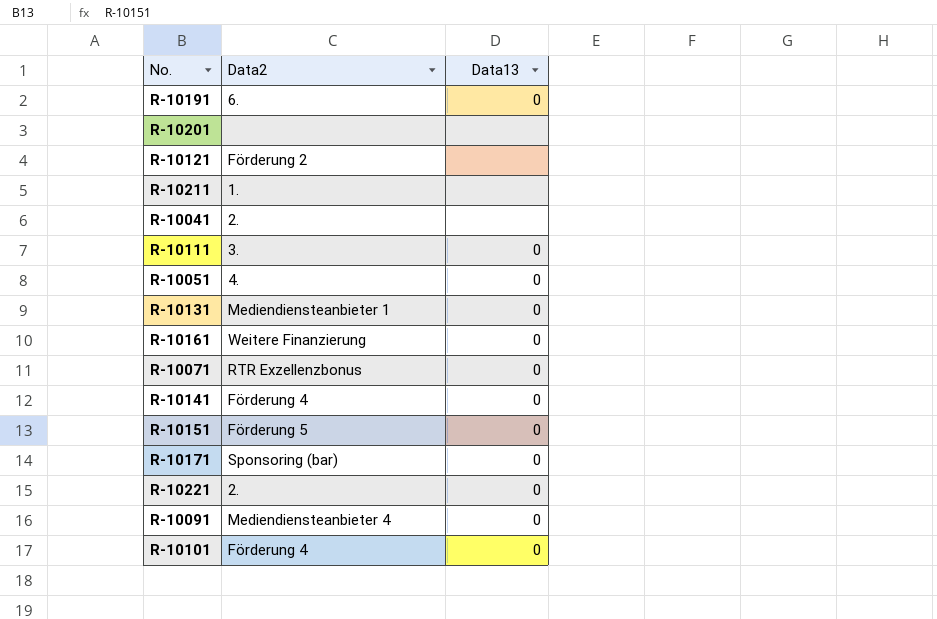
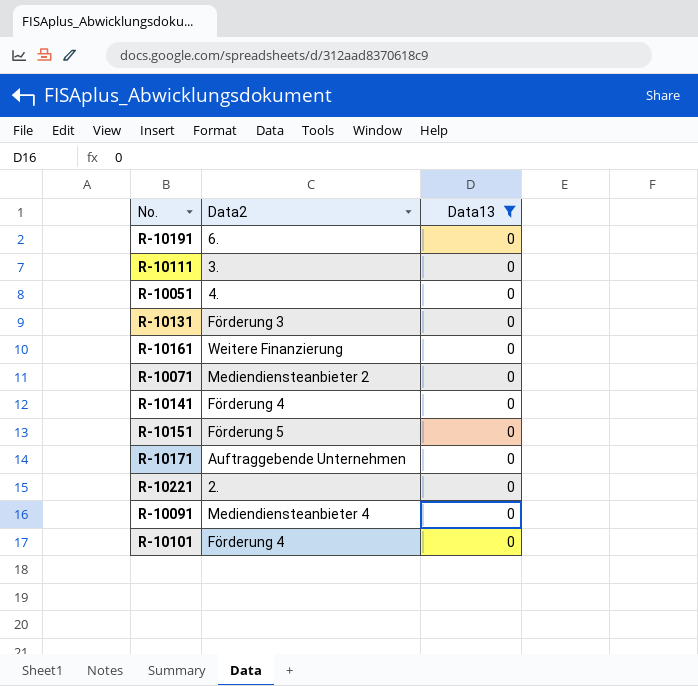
filter: none -> Data13 = 0
R-10131 | Data2: Mediendiensteanbieter 1 -> Förderung 3
R-10071 | Data2: RTR Exzellenzbonus -> Mediendiensteanbieter 2
R-10171 | Data2: Sponsoring (bar) -> Auftraggebende Unternehmen

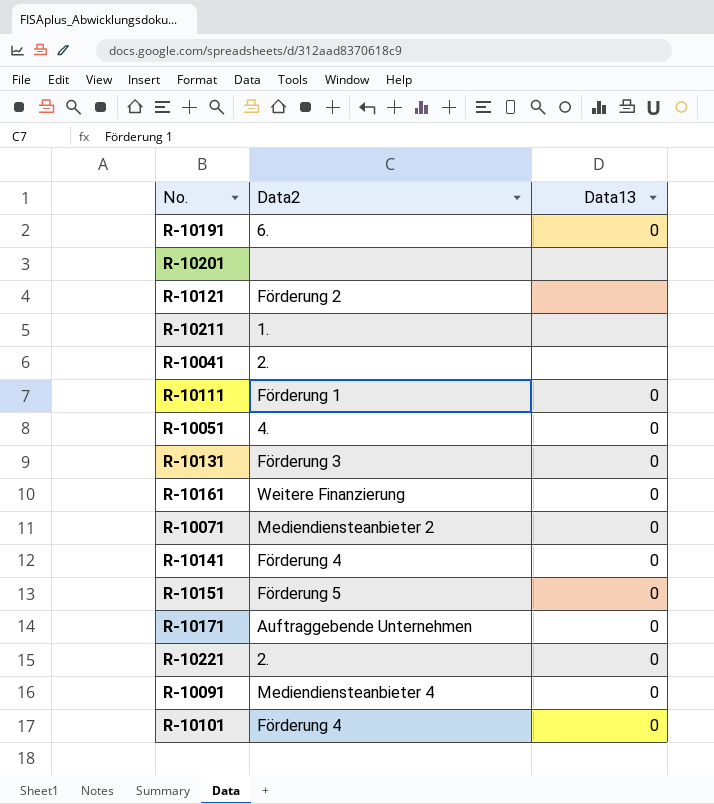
filter: Data13 = 0 -> none
R-10111 | Data2: 3. -> Förderung 1

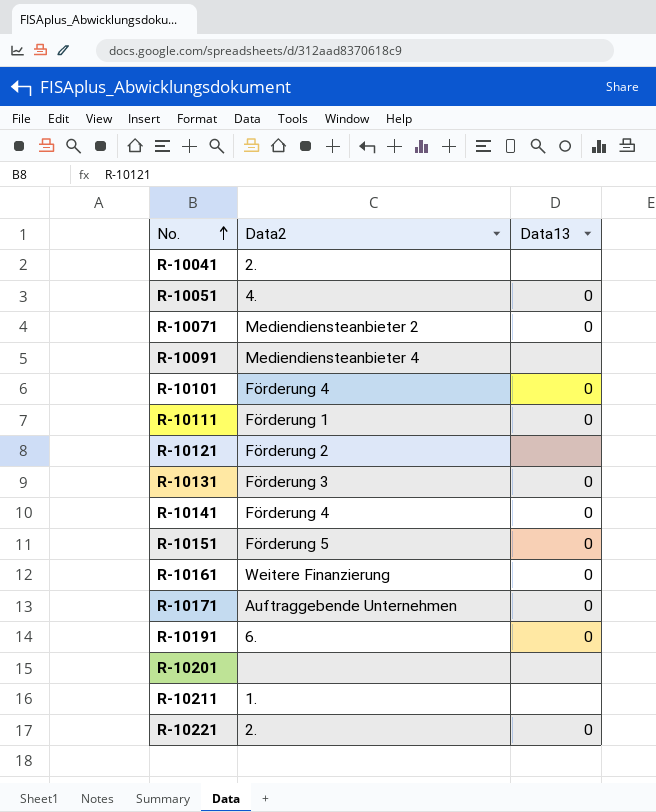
row order: none -> No. ascending
R-10091 | Data13: 0 -> none

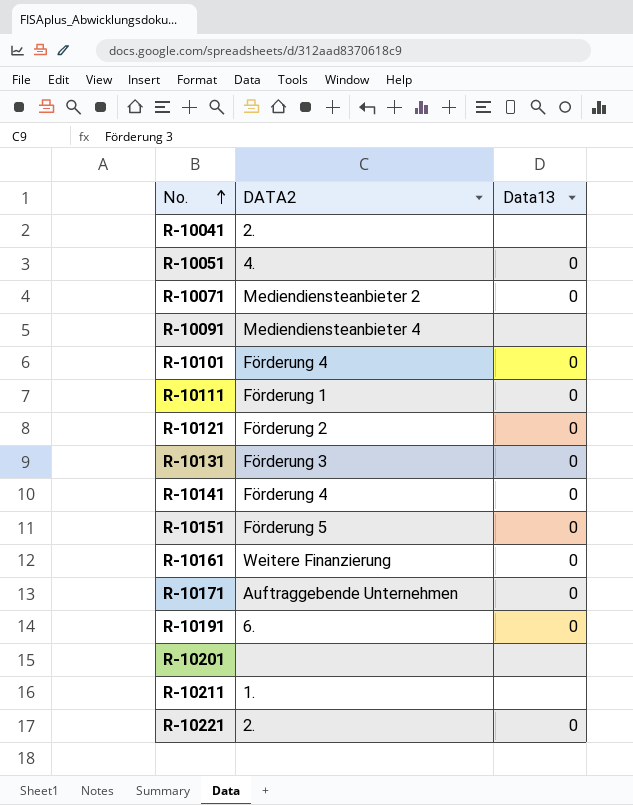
column name: Data2 -> DATA2
R-10121 | Data13: none -> 0

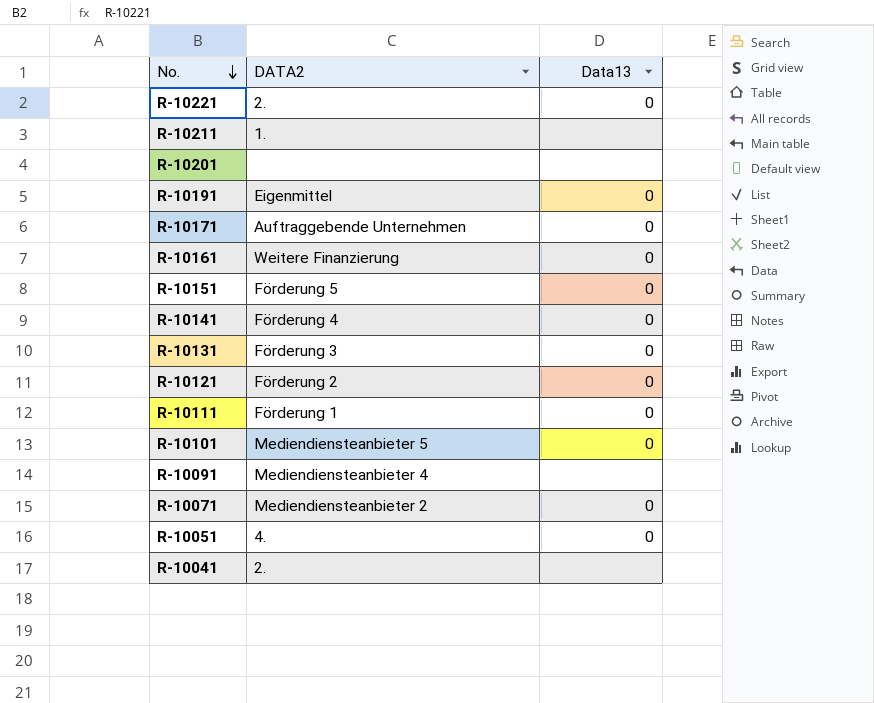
row order: No. ascending -> No. descending
R-10191 | DATA2: 6. -> Eigenmittel
R-10101 | DATA2: Förderung 4 -> Mediendiensteanbieter 5

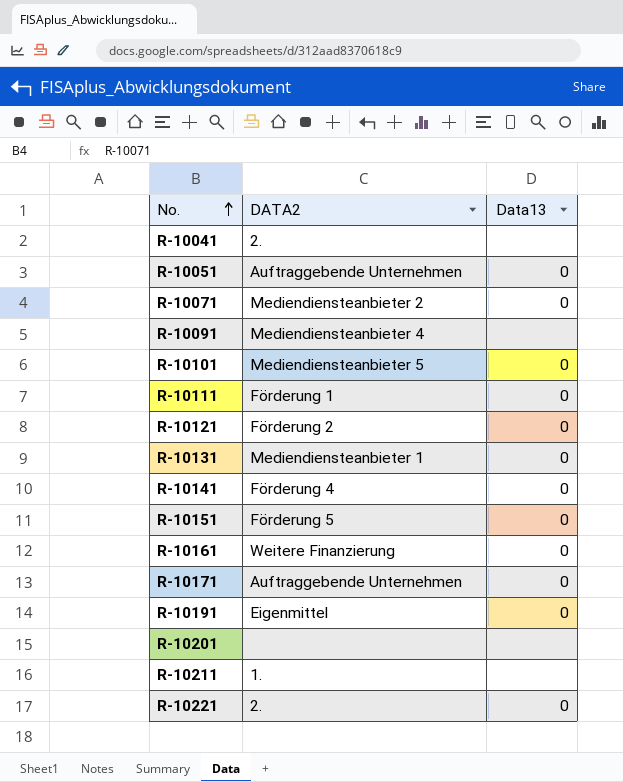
row order: No. descending -> No. ascending
R-10051 | DATA2: 4. -> Auftraggebende Unternehmen
R-10131 | DATA2: Förderung 3 -> Mediendiensteanbieter 1

